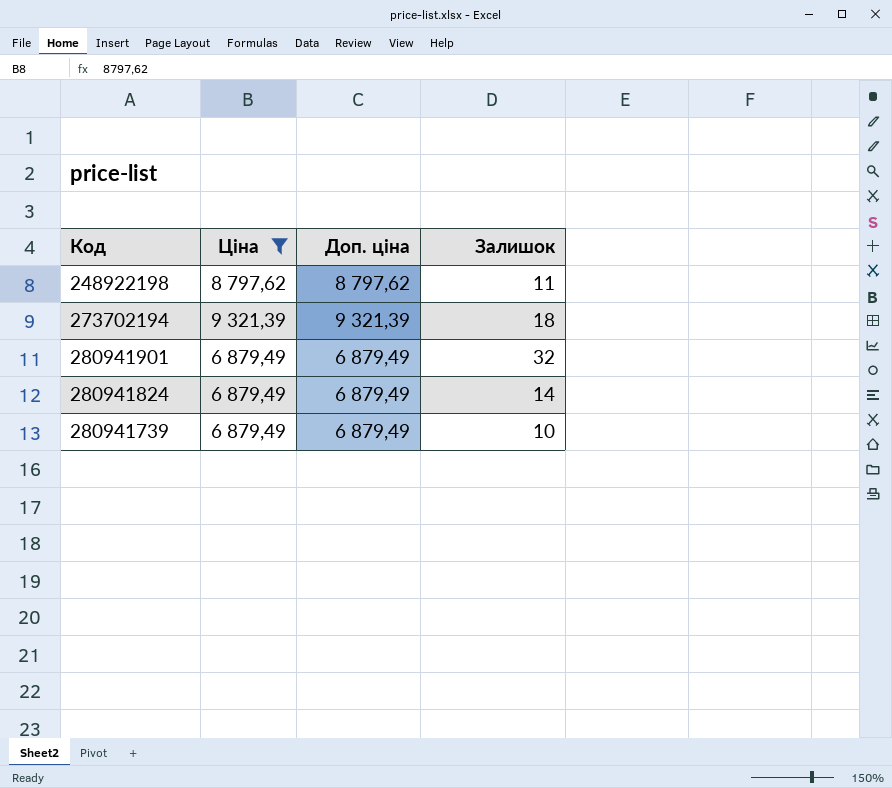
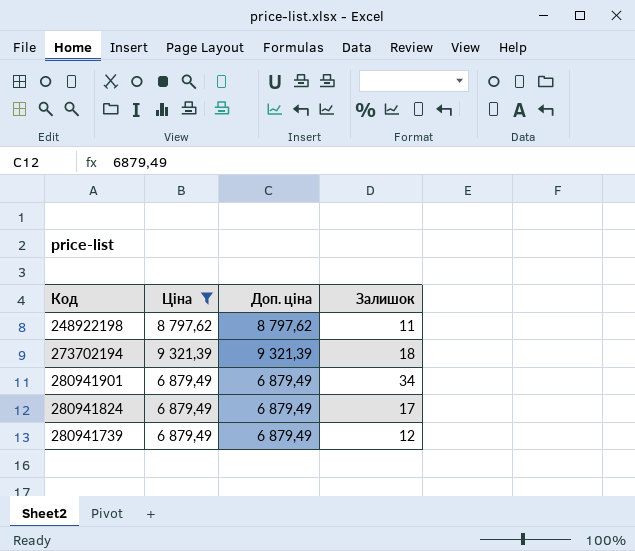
280941901 | Залишок: 32 -> 34
280941824 | Залишок: 14 -> 17
280941739 | Залишок: 10 -> 12

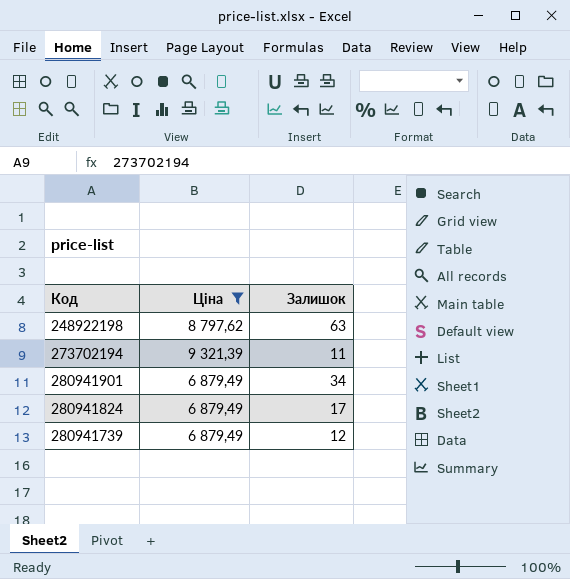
column Доп. ціна | position: 3 -> none
248922198 | Залишок: 11 -> 63
273702194 | Залишок: 18 -> 11

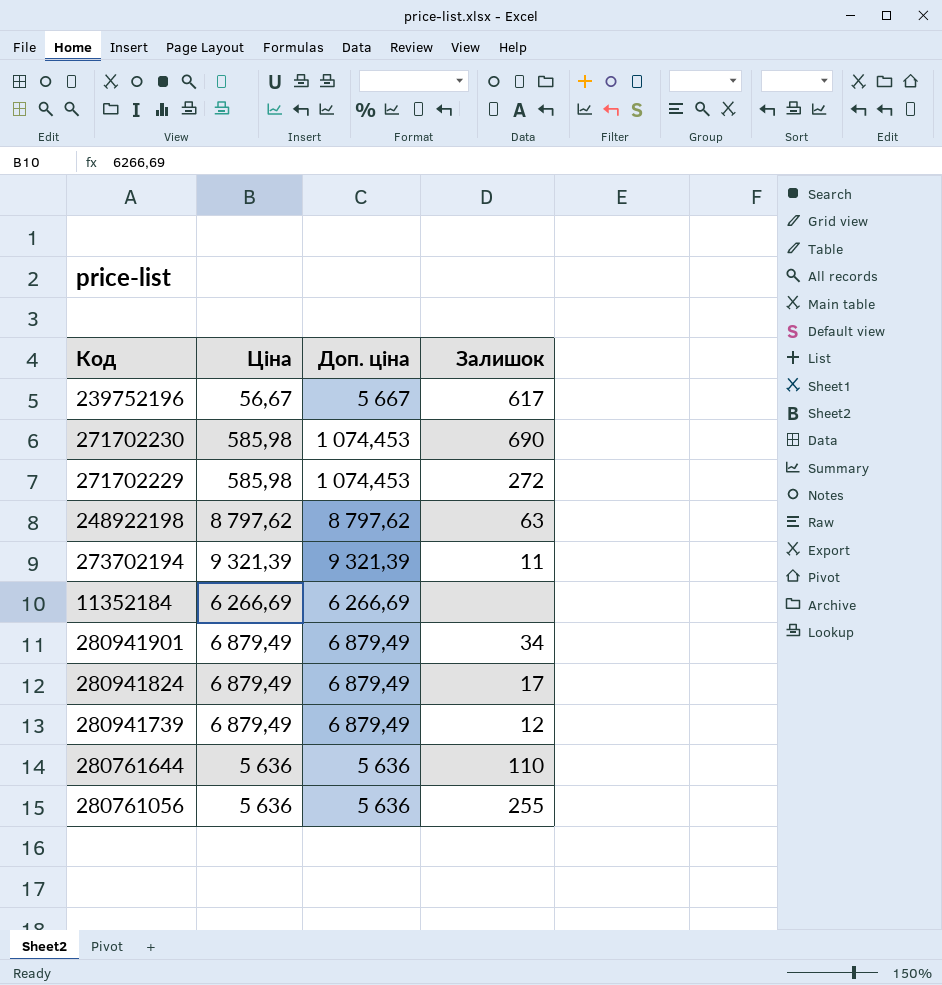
filter: Ціна >= 6 879,49 -> none
column Доп. ціна | position: none -> 3

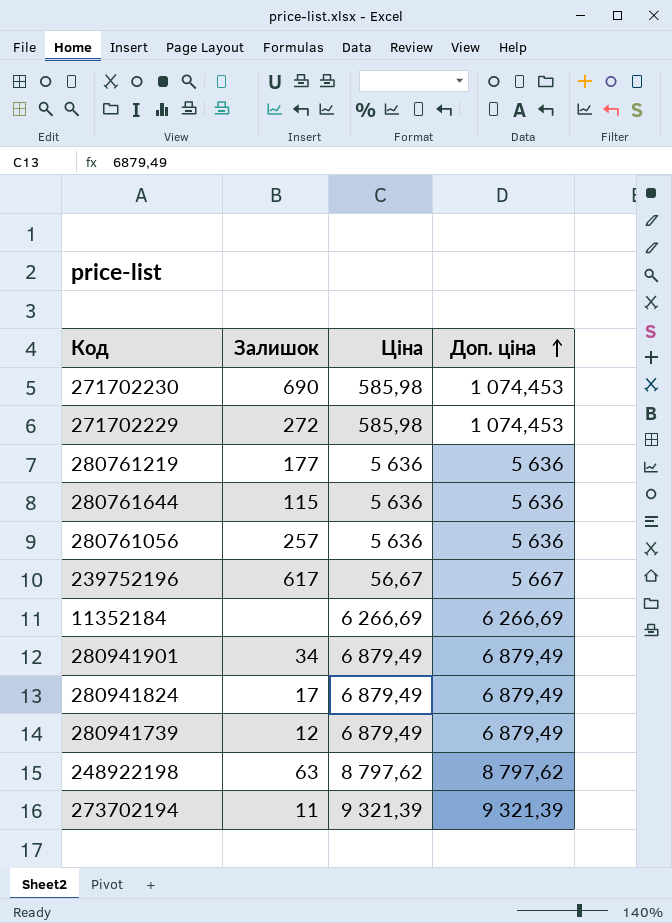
row order: none -> Доп. ціна ascending
column Залишок | position: 4 -> 2
row 280761219: none -> 177 | 5 636 | 5 636
280761644 | Залишок: 110 -> 115
280761056 | Залишок: 255 -> 257

